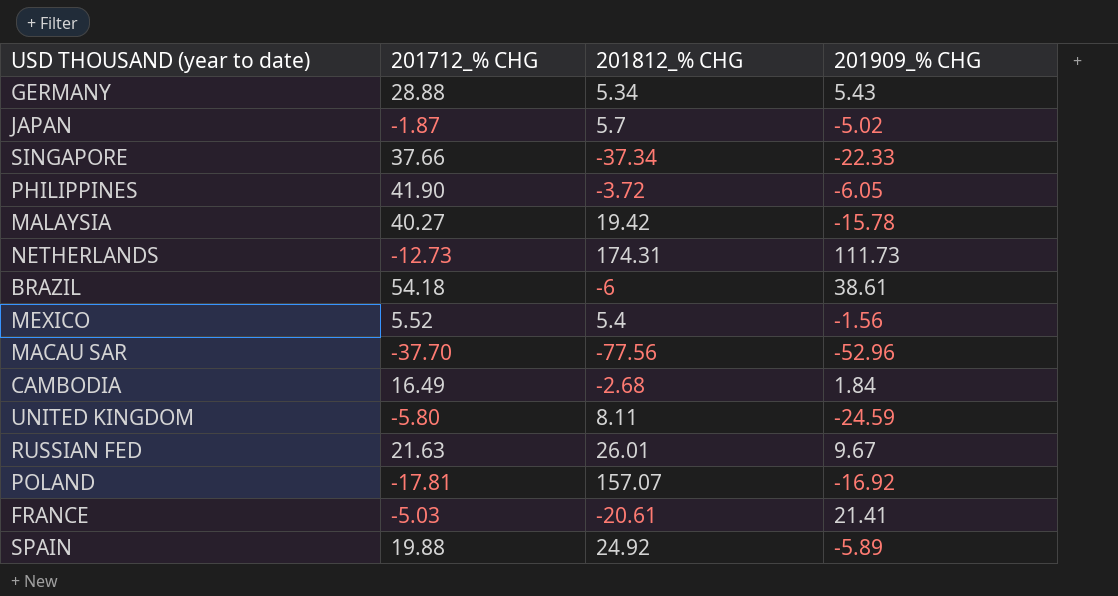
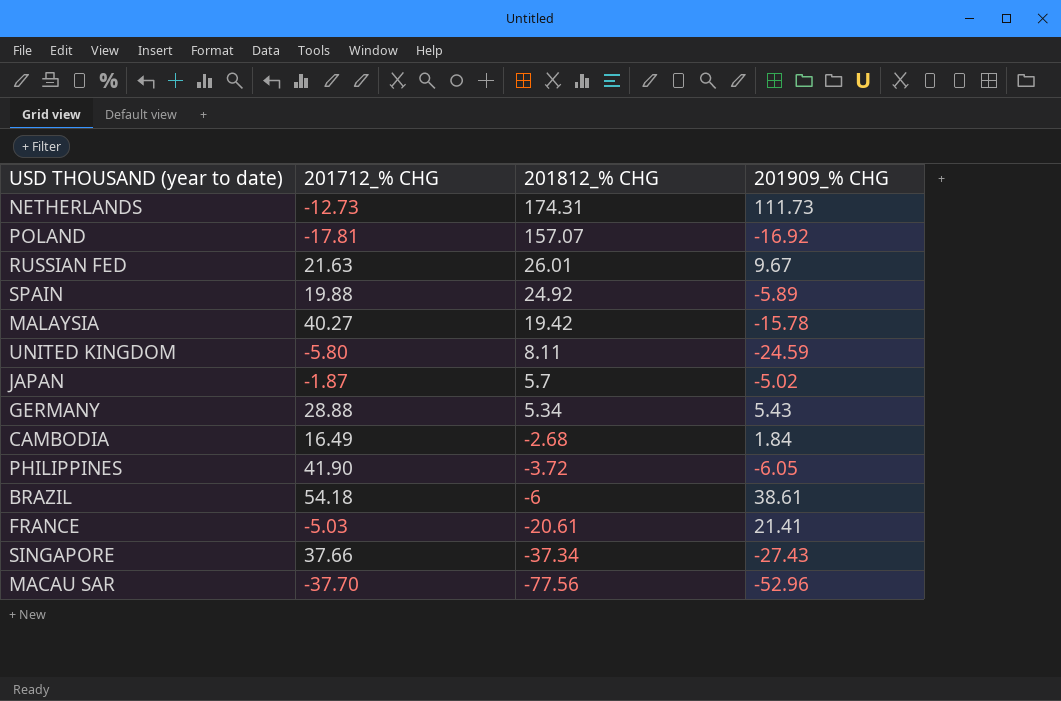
row order: none -> 201812_% CHG descending
row MEXICO: 5.52 | 5.4 | -1.56 -> none
SINGAPORE | 201909_% CHG: -22.33 -> -27.43

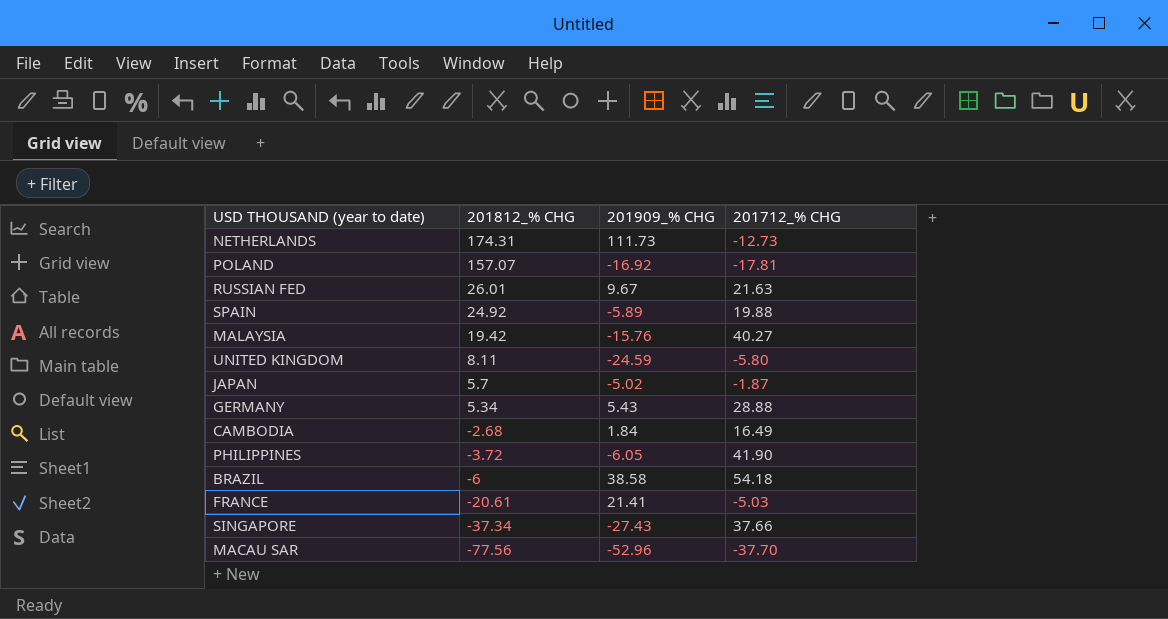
column 201712_% CHG | position: 2 -> 4
MALAYSIA | 201909_% CHG: -15.78 -> -15.76
BRAZIL | 201909_% CHG: 38.61 -> 38.58

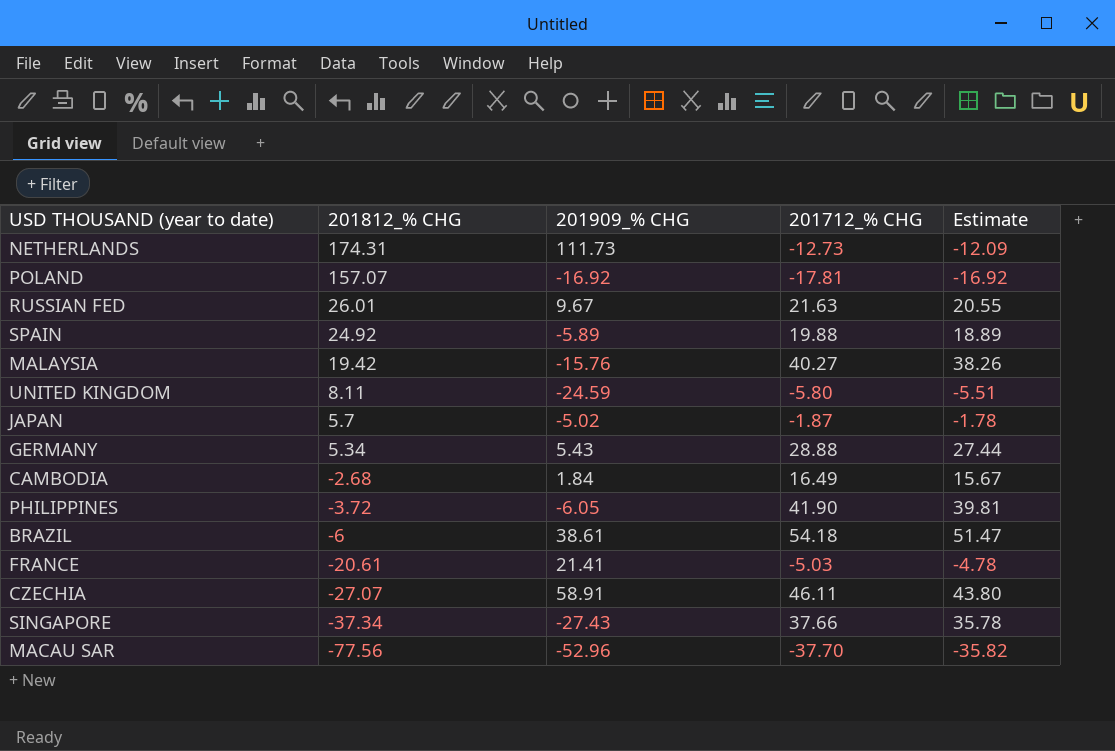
column Estimate | formula: none -> [201712_% CHG] * 0.95
BRAZIL | 201909_% CHG: 38.58 -> 38.61
row CZECHIA: none -> -27.07 | 58.91 | 46.11 | 43.80

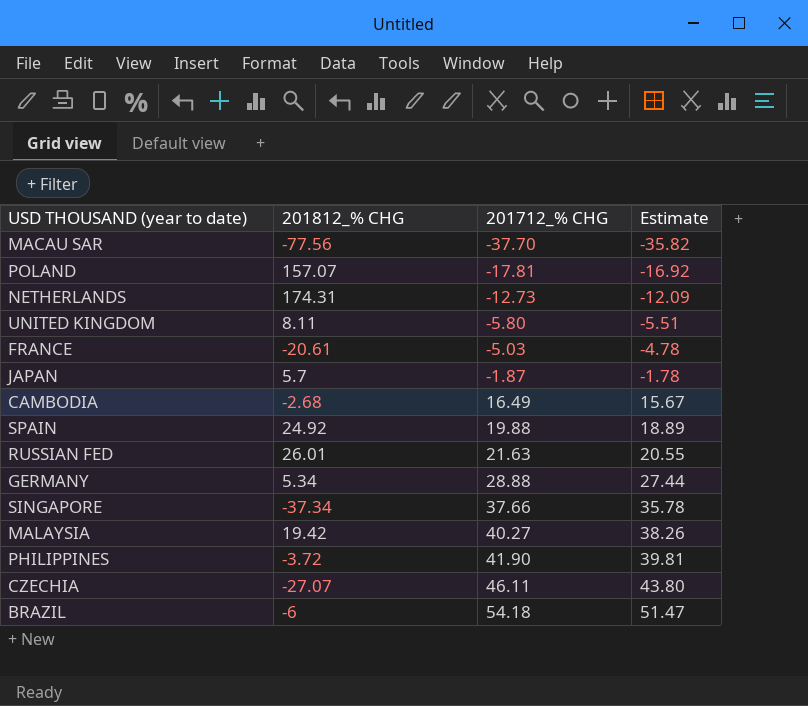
row order: 201812_% CHG descending -> 201712_% CHG ascending
column 201909_% CHG | position: 3 -> none

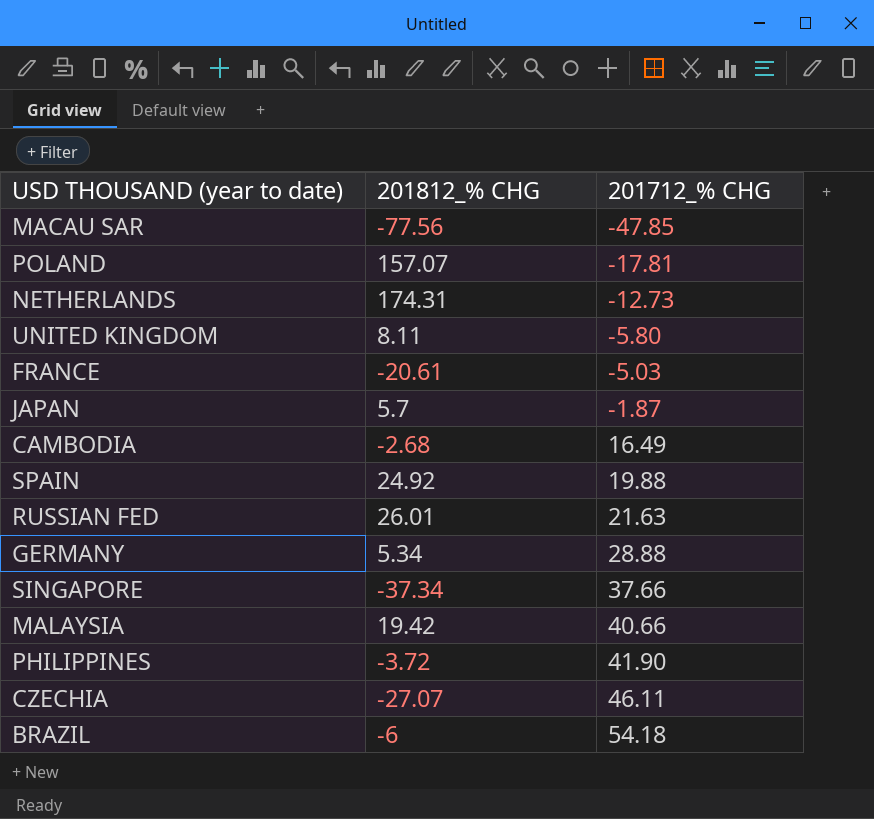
column Estimate | formula: [201712_% CHG] * 0.95 -> none
MACAU SAR | 201712_% CHG: -37.70 -> -47.85
MALAYSIA | 201712_% CHG: 40.27 -> 40.66

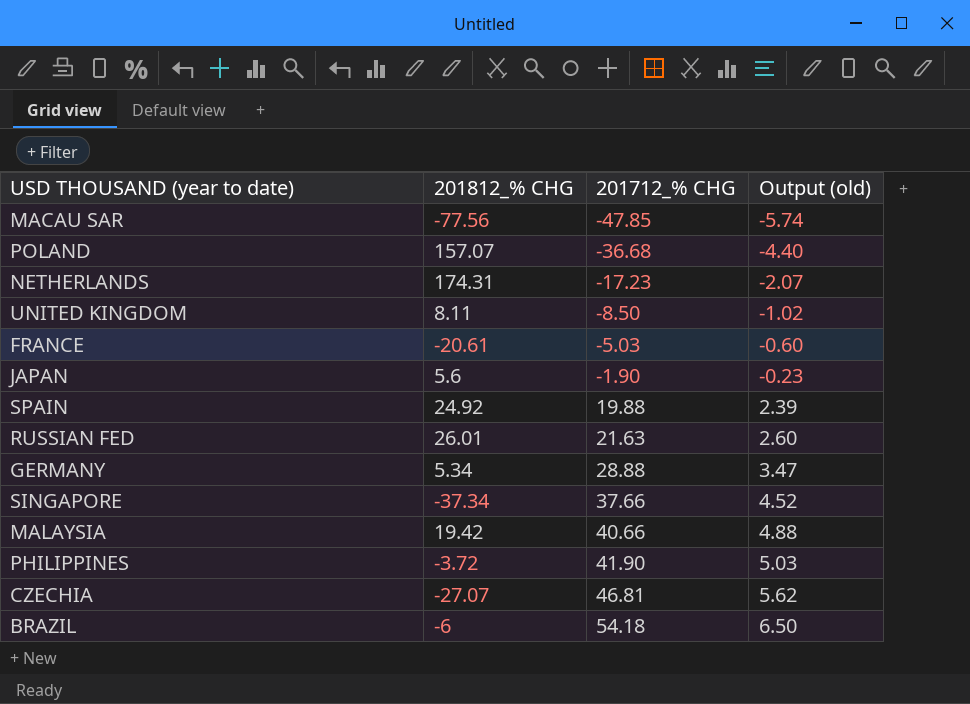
column Output (old) | formula: none -> [201712_% CHG] * 0.12
row CAMBODIA: -2.68 | 16.49 -> none
POLAND | 201712_% CHG: -17.81 -> -36.68
NETHERLANDS | 201712_% CHG: -12.73 -> -17.23
UNITED KINGDOM | 201712_% CHG: -5.80 -> -8.50
JAPAN | 201812_% CHG: 5.7 -> 5.6
JAPAN | 201712_% CHG: -1.87 -> -1.90
CZECHIA | 201712_% CHG: 46.11 -> 46.81

